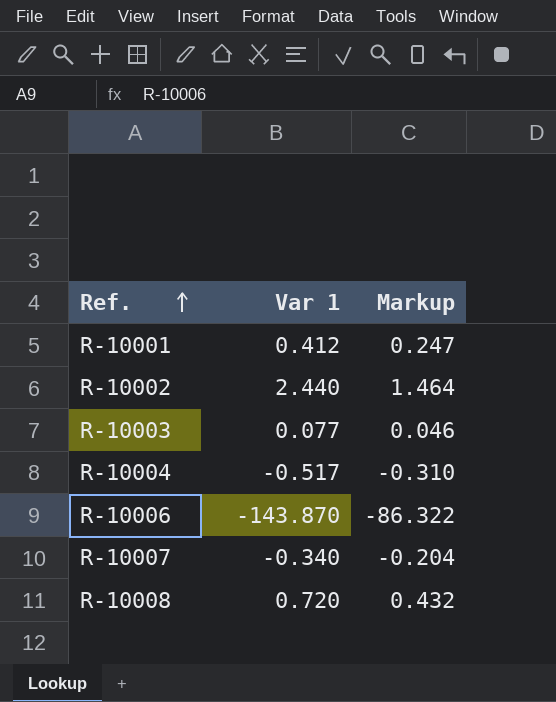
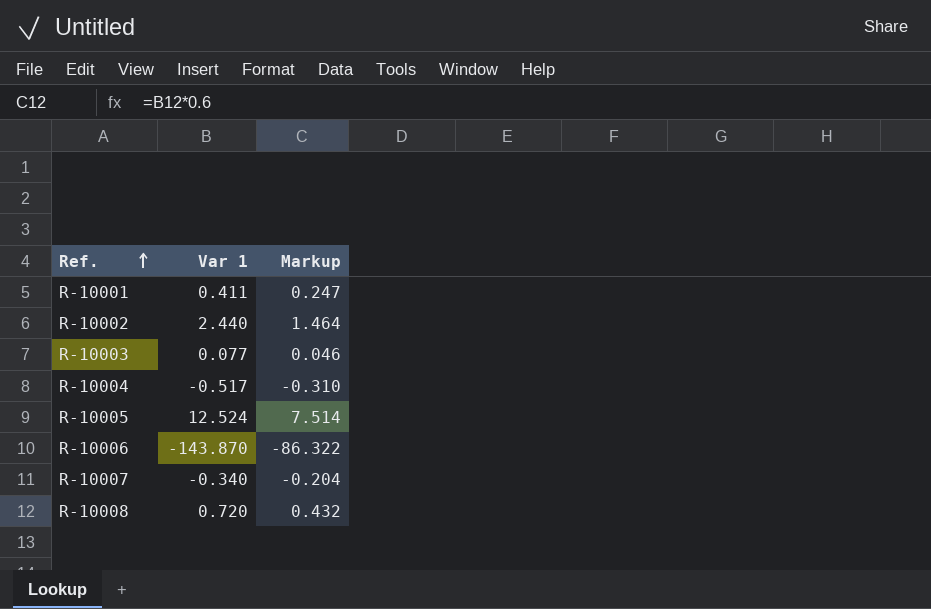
R-10001 | Var 1: 0.412 -> 0.411
row R-10005: none -> 12.524 | 7.514

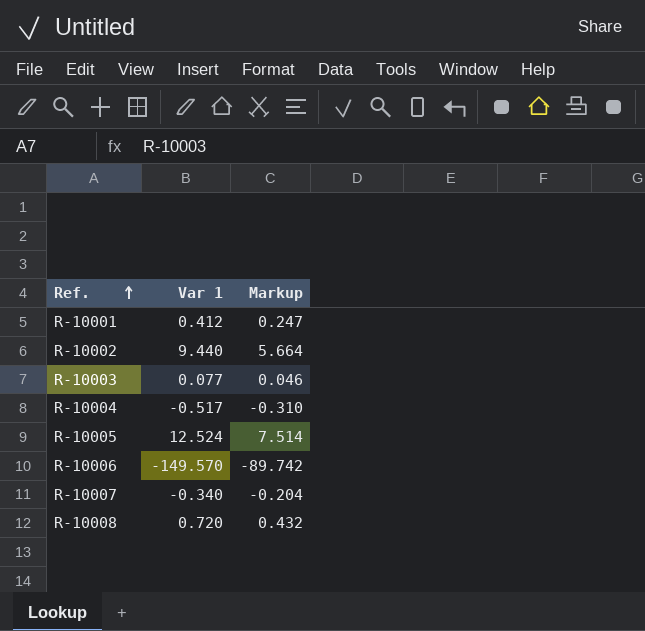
R-10001 | Var 1: 0.411 -> 0.412
R-10002 | Var 1: 2.440 -> 9.440
R-10002 | Markup: 1.464 -> 5.664
R-10006 | Var 1: -143.870 -> -149.570
R-10006 | Markup: -86.322 -> -89.742

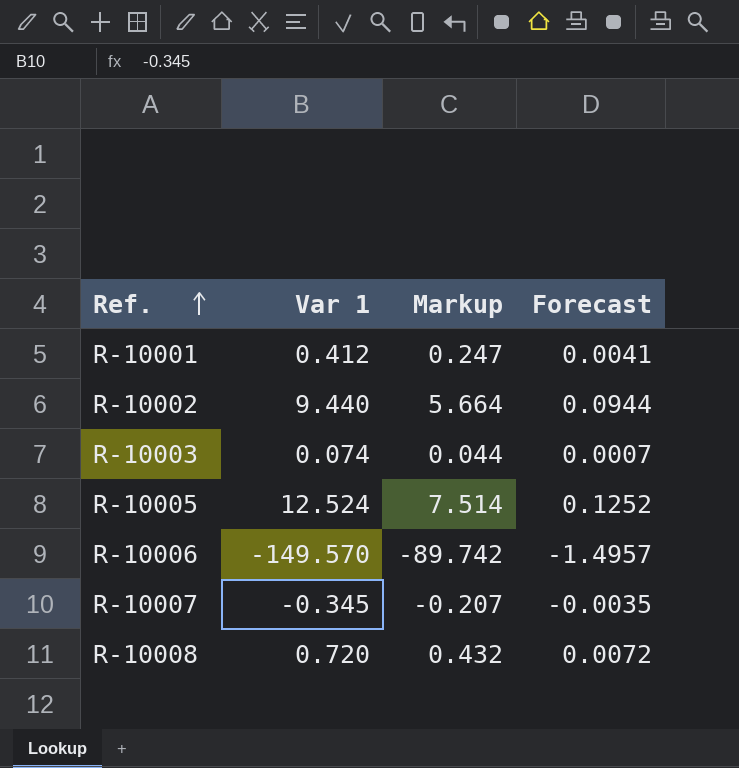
column Forecast | formula: none -> [Var 1] * 0.01
row R-10004: -0.517 | -0.310 -> none
R-10003 | Var 1: 0.077 -> 0.074
R-10003 | Markup: 0.046 -> 0.044
R-10007 | Var 1: -0.340 -> -0.345
R-10007 | Markup: -0.204 -> -0.207

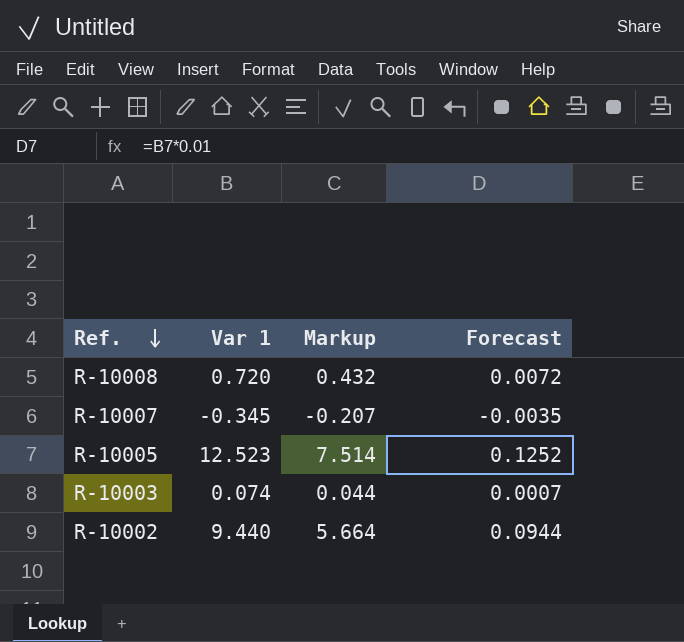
row order: Ref. ascending -> Ref. descending
row R-10001: 0.412 | 0.247 | 0.0041 -> none
row R-10006: -149.570 | -89.742 | -1.4957 -> none
R-10005 | Var 1: 12.524 -> 12.523

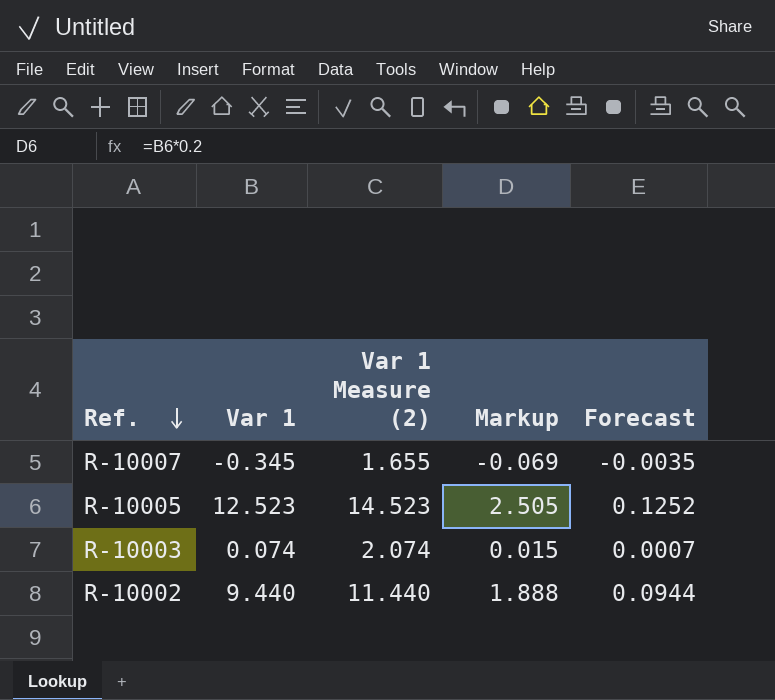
column Var 1 Measure (2) | formula: none -> [Var 1] + 2
column Markup | formula: [Var 1] * 0.6 -> [Var 1] * 0.2
row R-10008: 0.720 | 0.432 | 0.0072 -> none

